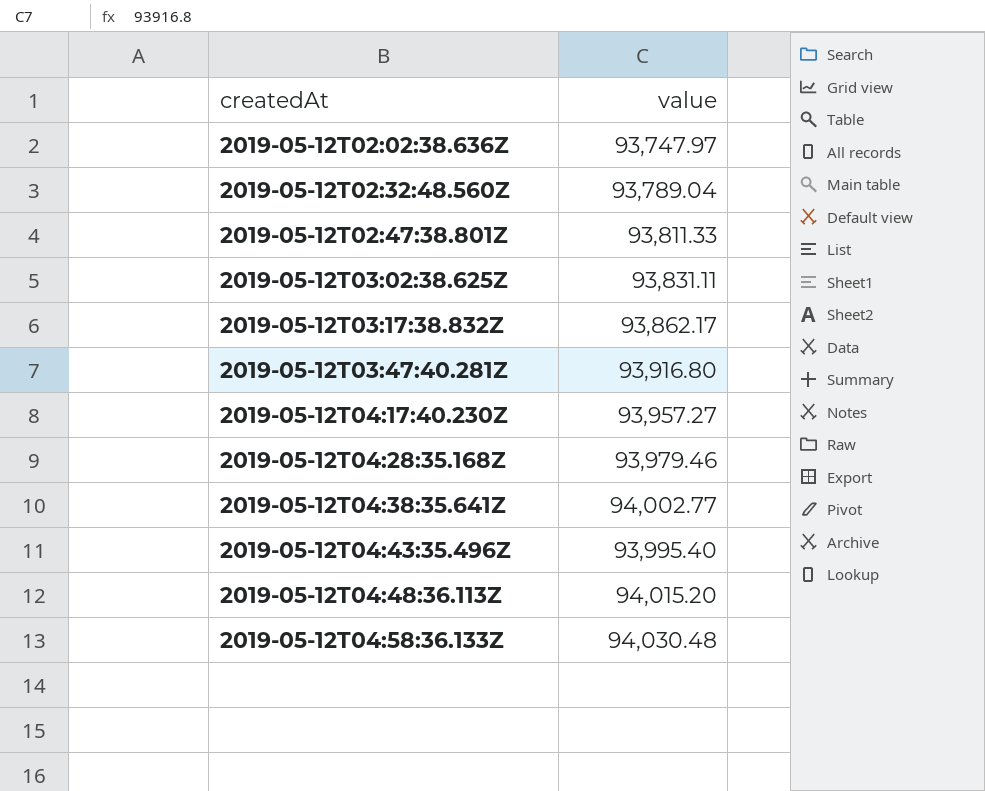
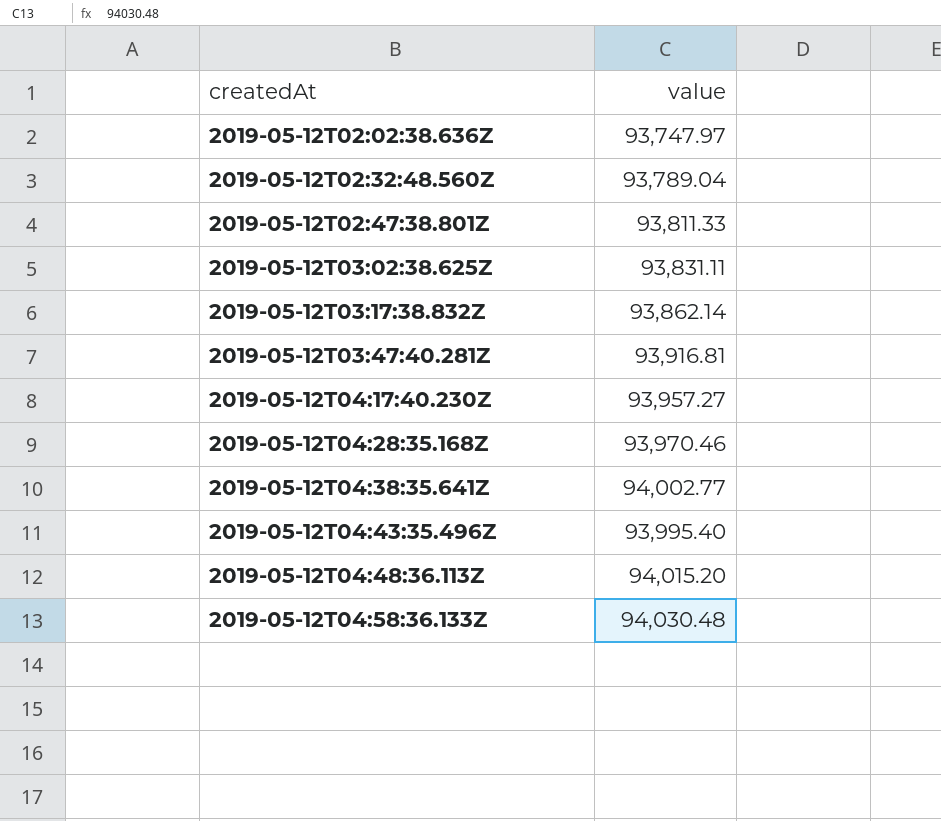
2019-05-12T03:17:38.832Z | value: 93,862.17 -> 93,862.14
2019-05-12T03:47:40.281Z | value: 93,916.80 -> 93,916.81
2019-05-12T04:28:35.168Z | value: 93,979.46 -> 93,970.46

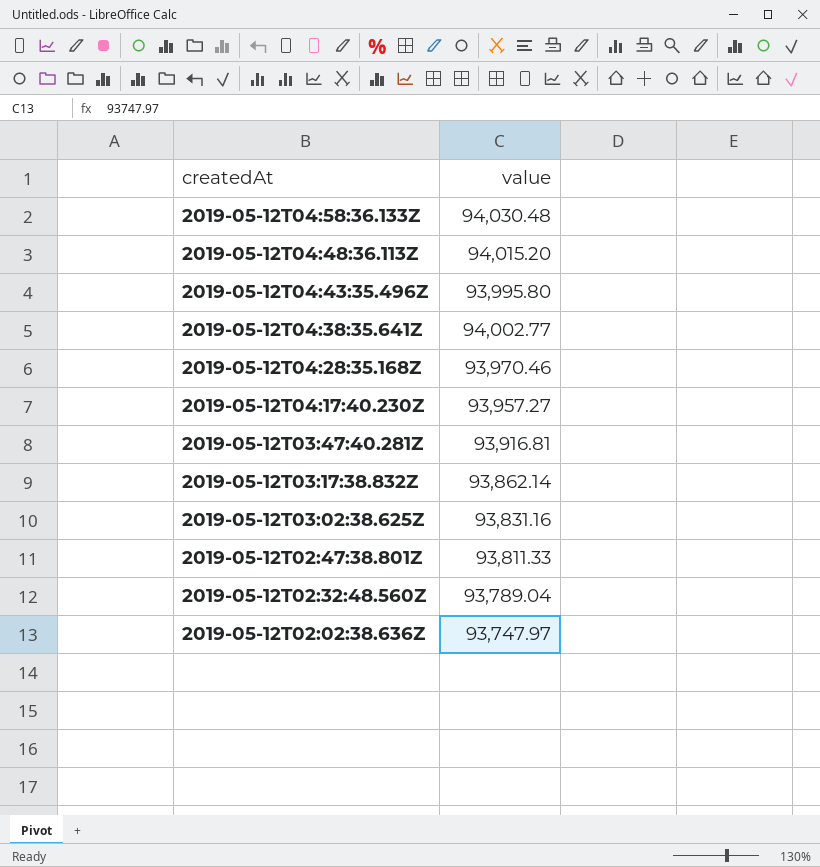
row order: createdAt ascending -> createdAt descending
2019-05-12T04:43:35.496Z | value: 93,995.40 -> 93,995.80
2019-05-12T03:02:38.625Z | value: 93,831.11 -> 93,831.16

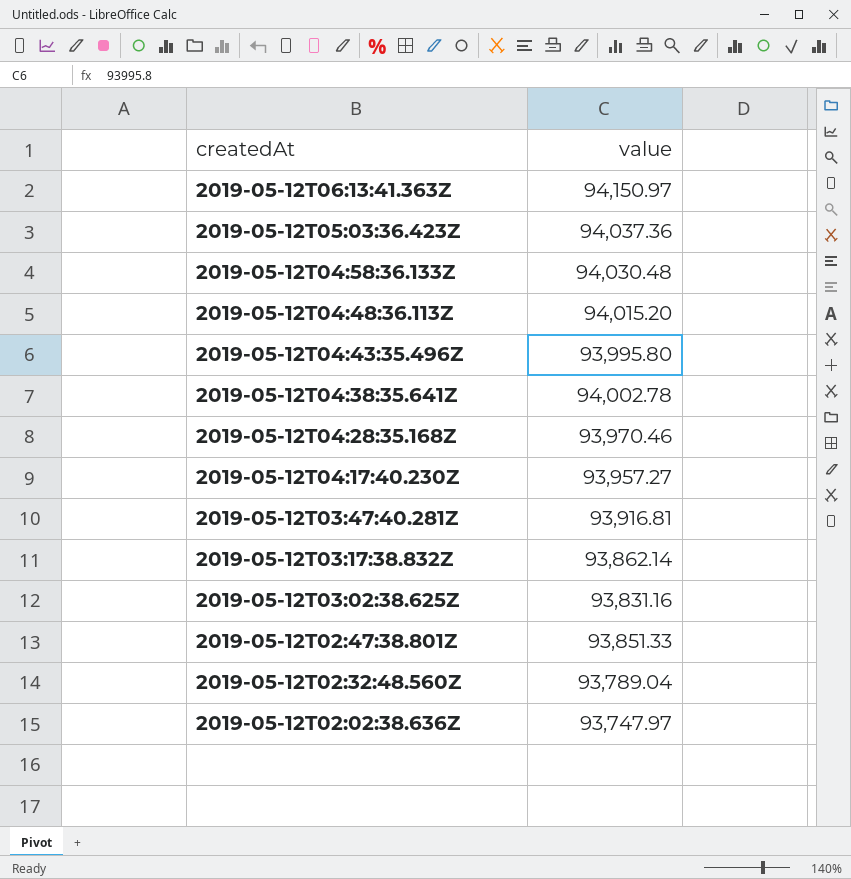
row 2019-05-12T06:13:41.363Z: none -> 94,150.97
row 2019-05-12T05:03:36.423Z: none -> 94,037.36
2019-05-12T04:38:35.641Z | value: 94,002.77 -> 94,002.78
2019-05-12T02:47:38.801Z | value: 93,811.33 -> 93,851.33

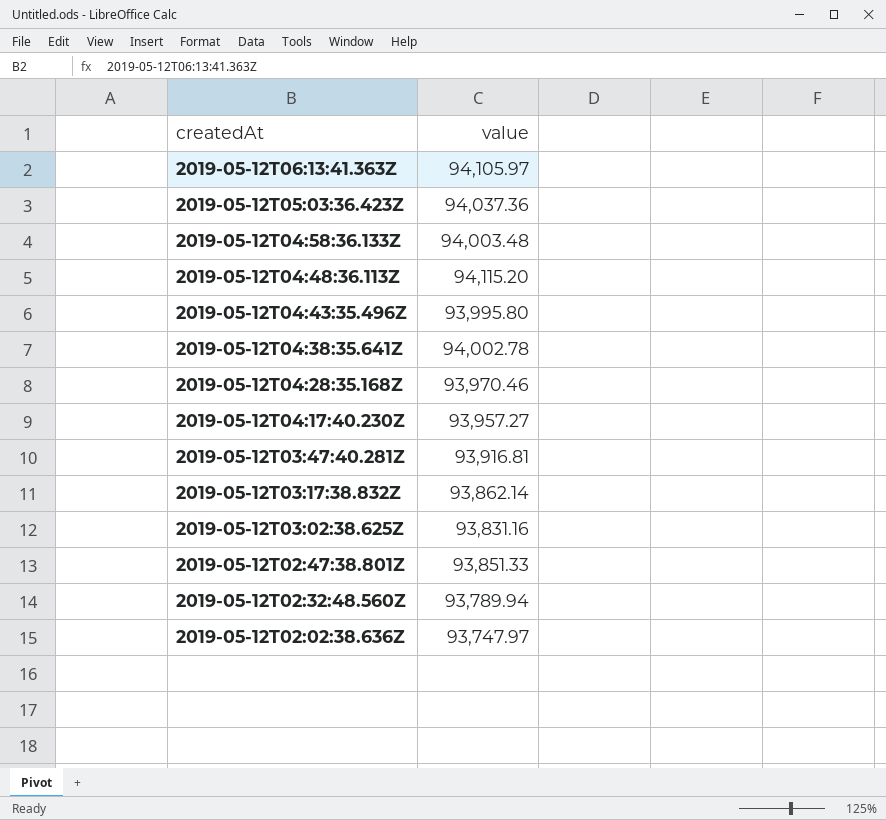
2019-05-12T06:13:41.363Z | value: 94,150.97 -> 94,105.97
2019-05-12T04:58:36.133Z | value: 94,030.48 -> 94,003.48
2019-05-12T04:48:36.113Z | value: 94,015.20 -> 94,115.20
2019-05-12T02:32:48.560Z | value: 93,789.04 -> 93,789.94

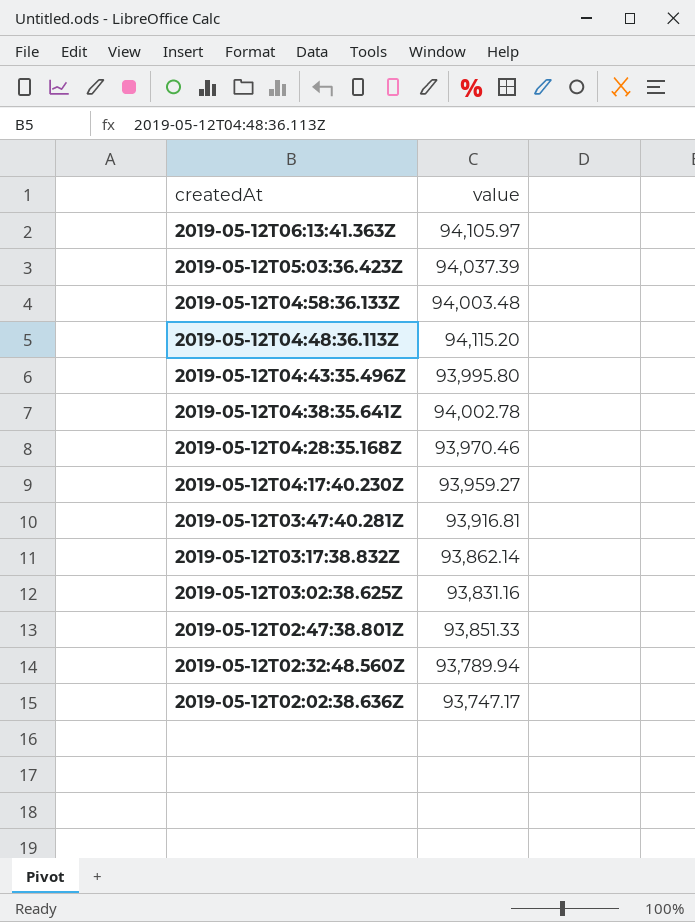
2019-05-12T05:03:36.423Z | value: 94,037.36 -> 94,037.39
2019-05-12T04:17:40.230Z | value: 93,957.27 -> 93,959.27
2019-05-12T02:02:38.636Z | value: 93,747.97 -> 93,747.17

